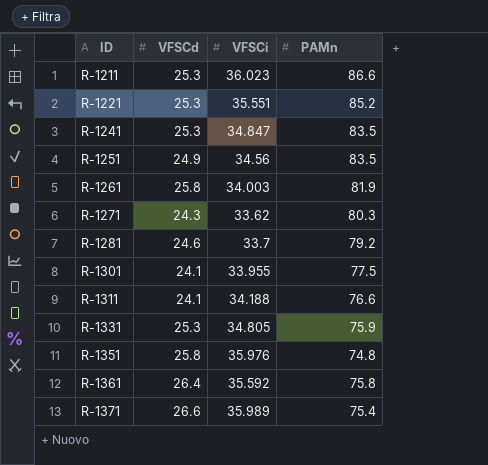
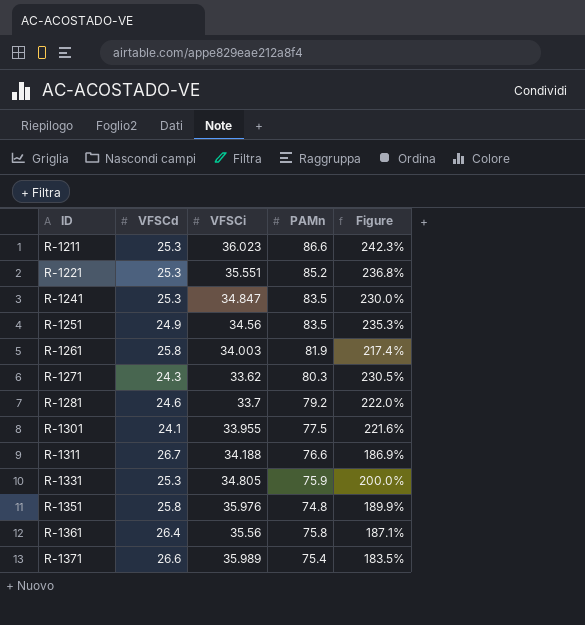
column Figure | formula: none -> ([PAMn] - [VFSCd]) / [VFSCd]
R-1311 | VFSCd: 24.1 -> 26.7
R-1361 | VFSCi: 35.592 -> 35.56

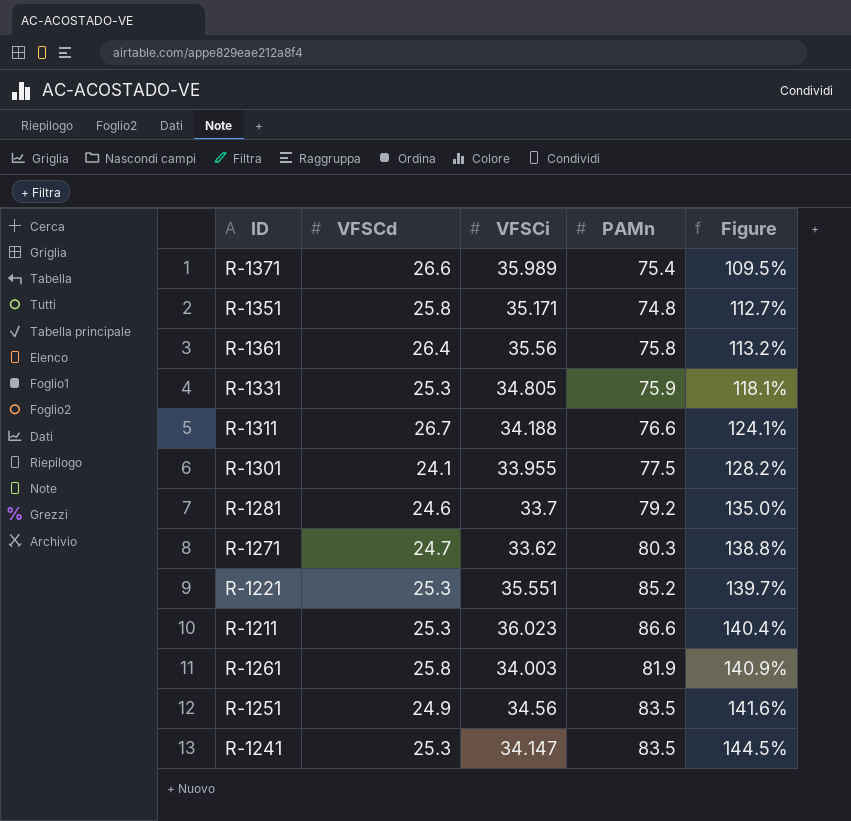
row order: ID ascending -> Figure ascending
column Figure | formula: ([PAMn] - [VFSCd]) / [VFSCd] -> ([PAMn] - [VFSCi]) / [VFSCi]
R-1351 | VFSCi: 35.976 -> 35.171
R-1271 | VFSCd: 24.3 -> 24.7
R-1241 | VFSCi: 34.847 -> 34.147

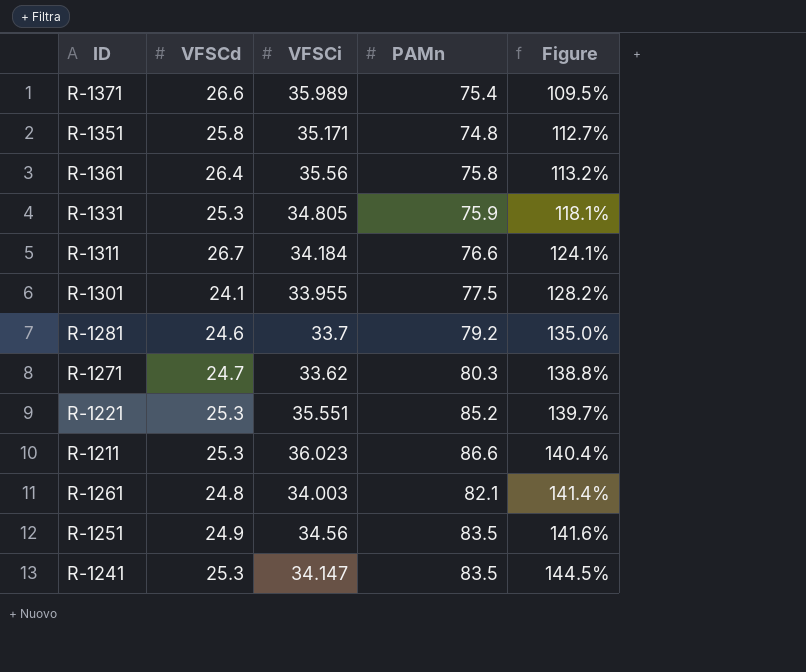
R-1311 | VFSCi: 34.188 -> 34.184
R-1261 | VFSCd: 25.8 -> 24.8
R-1261 | PAMn: 81.9 -> 82.1
R-1261 | Figure: 140.9% -> 141.4%

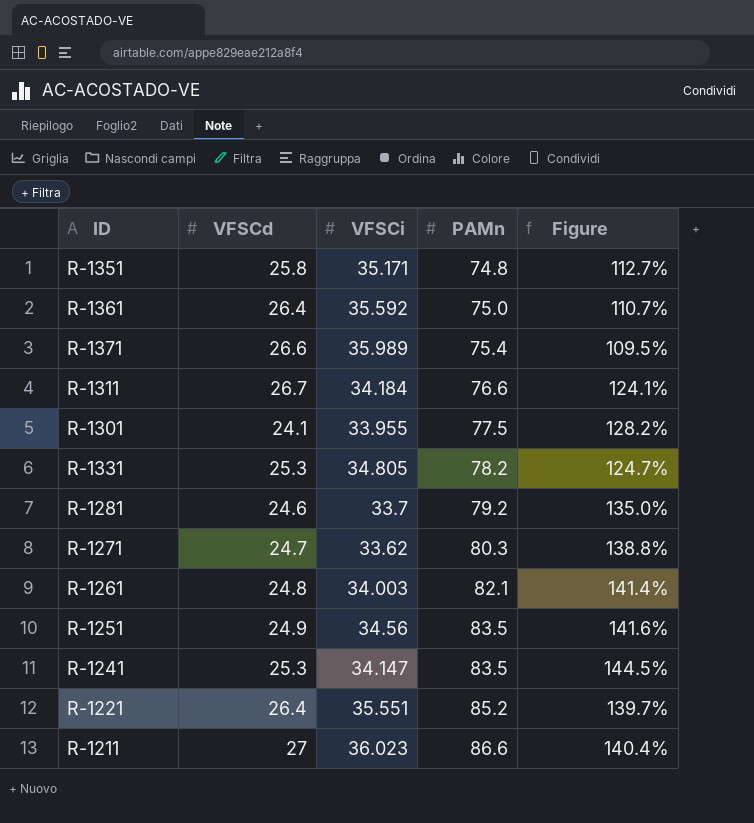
row order: Figure ascending -> PAMn ascending
R-1361 | VFSCi: 35.56 -> 35.592
R-1361 | PAMn: 75.8 -> 75.0
R-1361 | Figure: 113.2% -> 110.7%
R-1331 | PAMn: 75.9 -> 78.2
R-1331 | Figure: 118.1% -> 124.7%
R-1221 | VFSCd: 25.3 -> 26.4
R-1211 | VFSCd: 25.3 -> 27

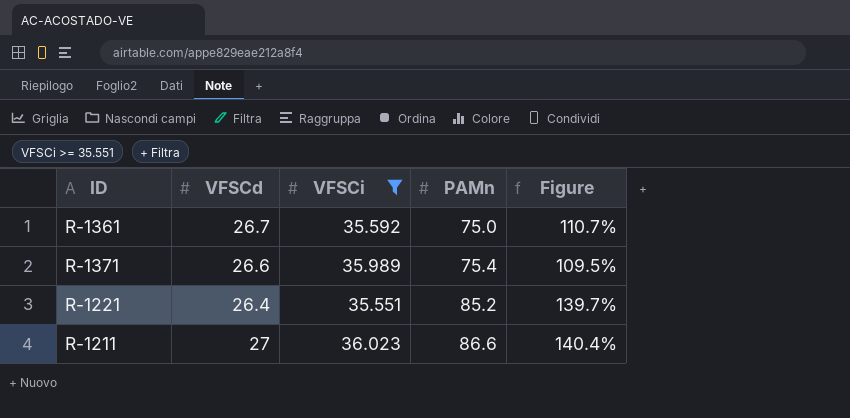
filter: none -> VFSCi >= 35.551
R-1361 | VFSCd: 26.4 -> 26.7

